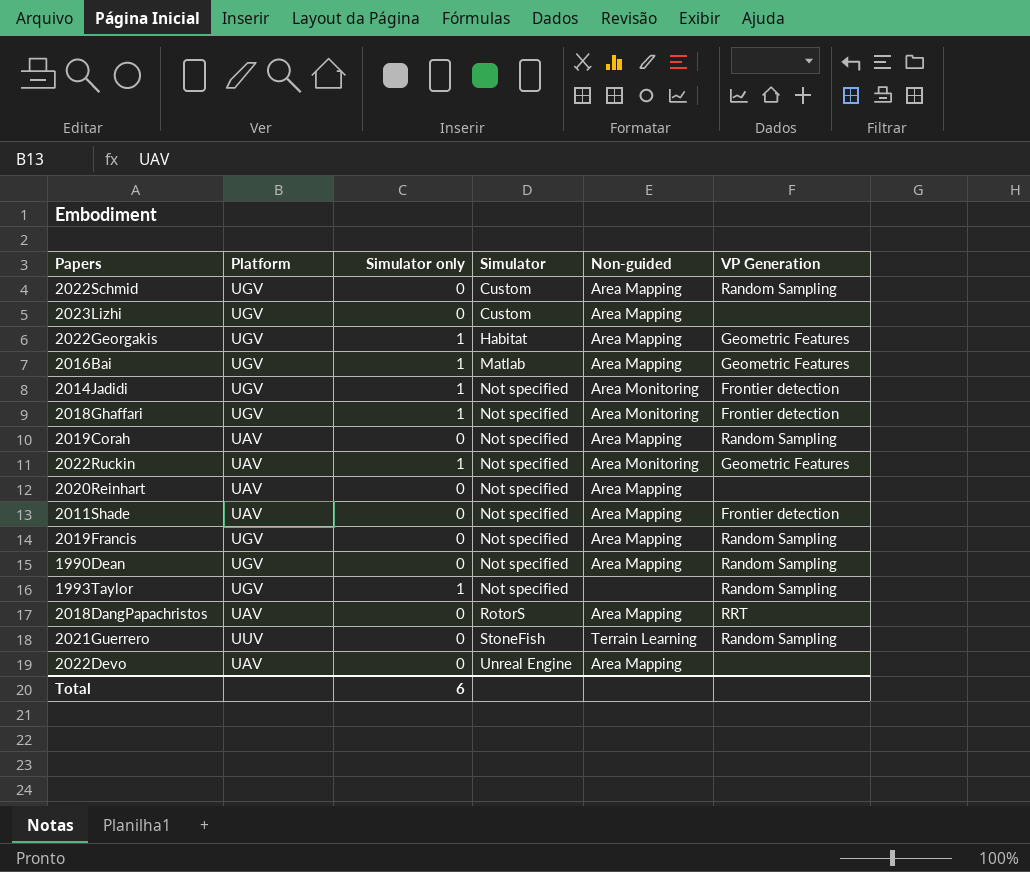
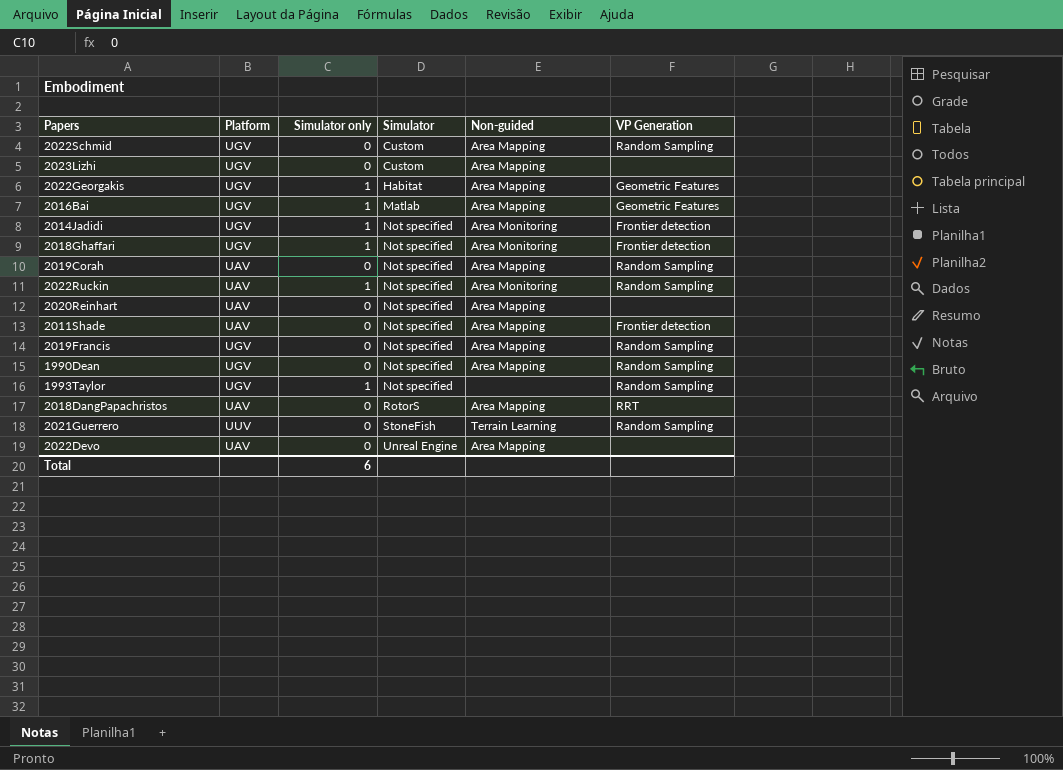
2022Ruckin | VP Generation: Geometric Features -> Random Sampling

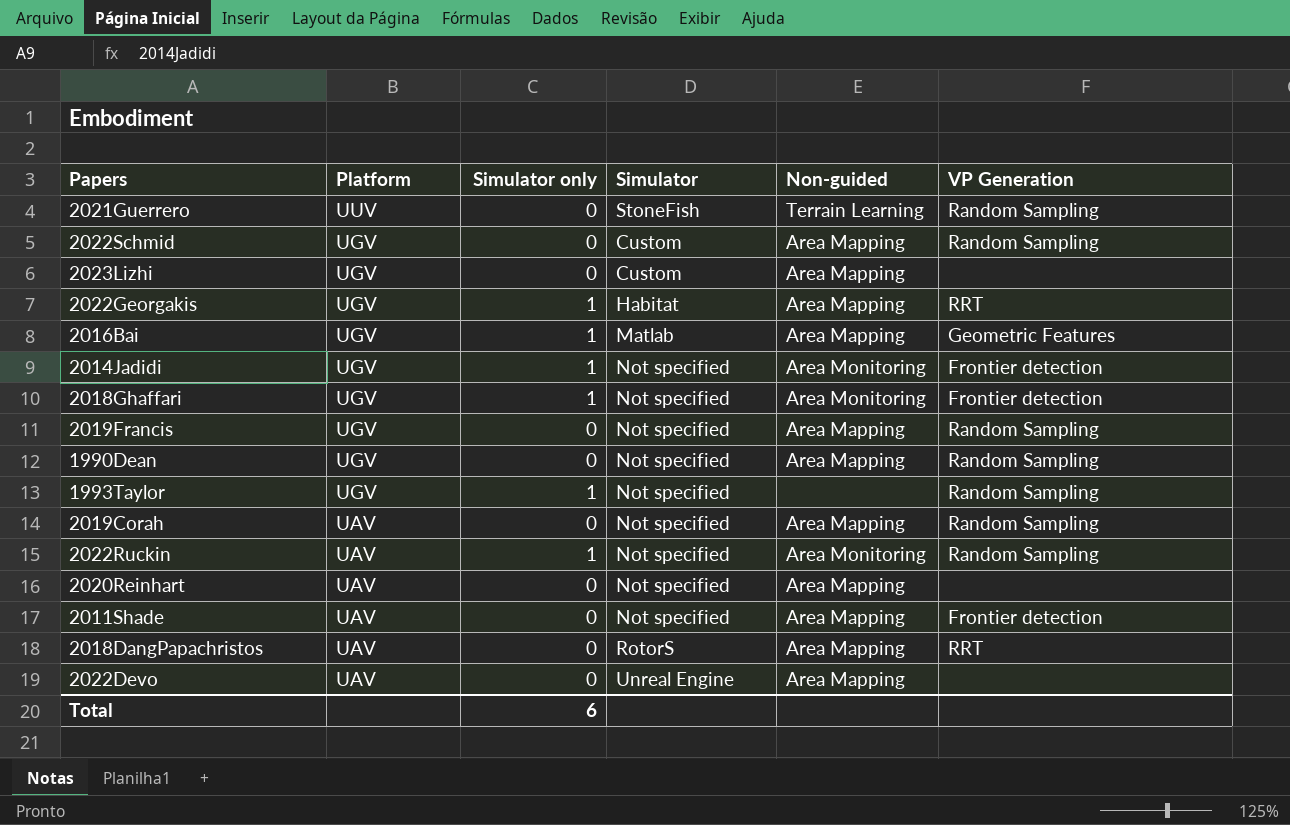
row order: Simulator ascending -> Platform descending
2022Georgakis | VP Generation: Geometric Features -> RRT

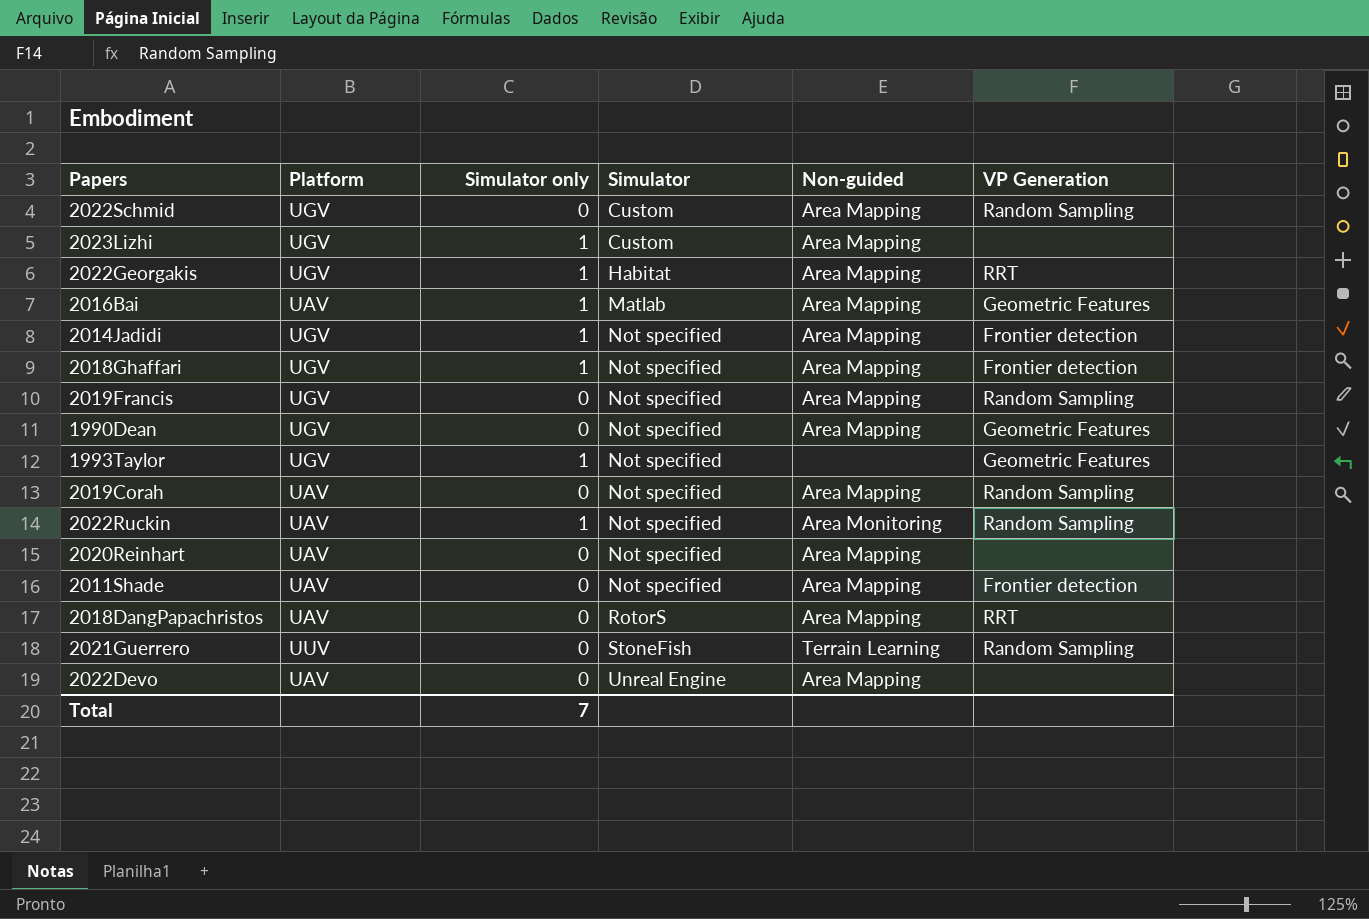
row order: Platform descending -> Simulator ascending
2023Lizhi | Simulator only: 0 -> 1
2016Bai | Platform: UGV -> UAV
2014Jadidi | Non-guided: Area Monitoring -> Area Mapping
2018Ghaffari | Non-guided: Area Monitoring -> Area Mapping
1990Dean | VP Generation: Random Sampling -> Geometric Features
1993Taylor | VP Generation: Random Sampling -> Geometric Features
Total | Simulator only: 6 -> 7

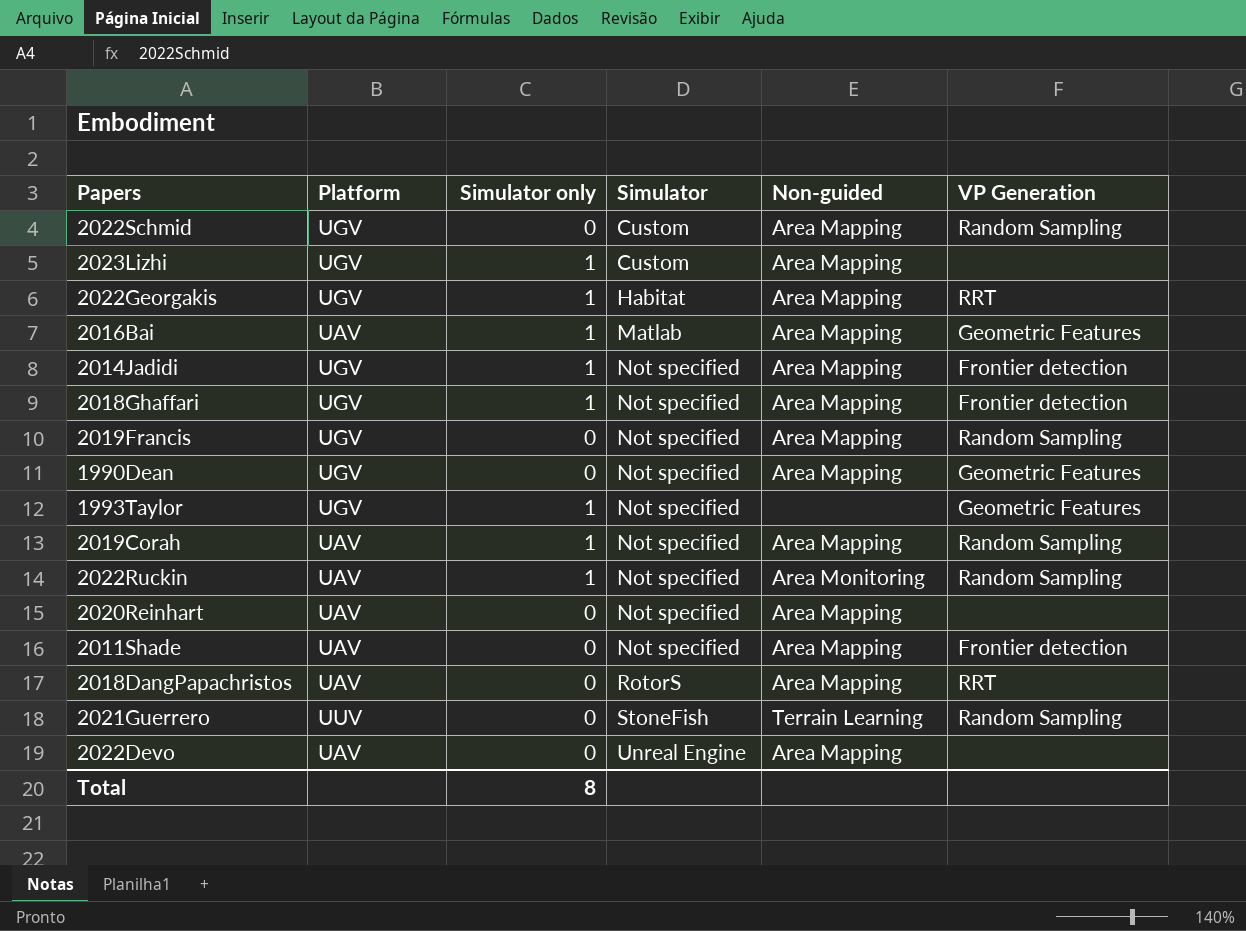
2019Corah | Simulator only: 0 -> 1
Total | Simulator only: 7 -> 8

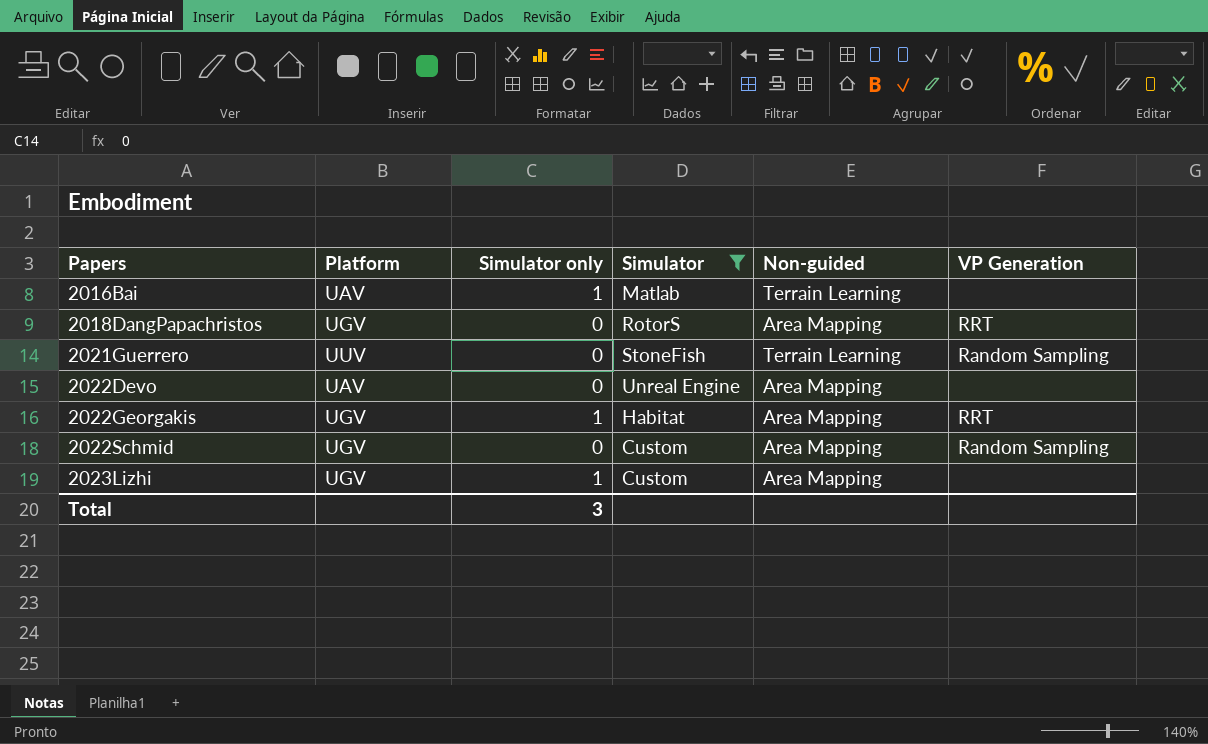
filter: none -> Simulator != Not specified
row order: Simulator ascending -> Papers ascending
2016Bai | Non-guided: Area Mapping -> Terrain Learning
2016Bai | VP Generation: Geometric Features -> none
2018DangPapachristos | Platform: UAV -> UGV
Total | Simulator only: 8 -> 3

